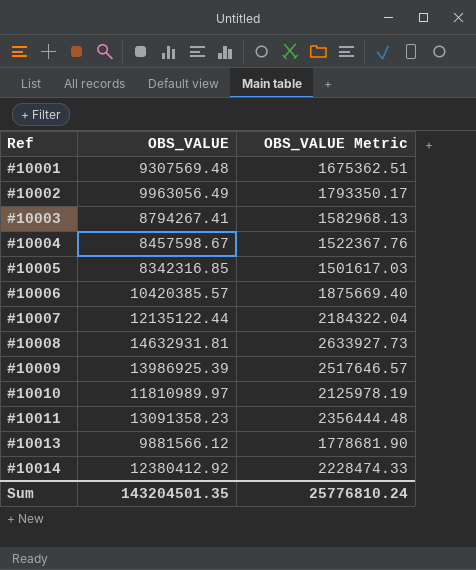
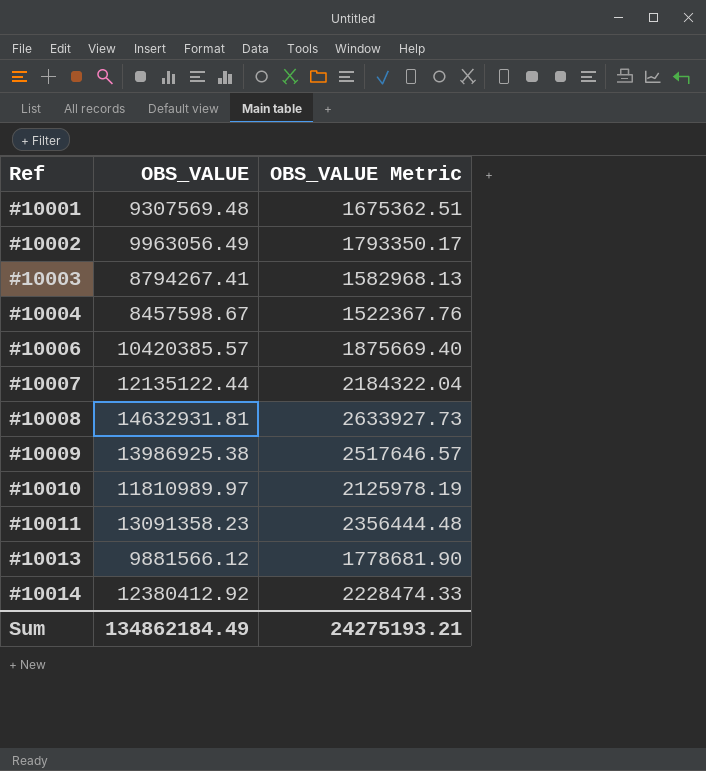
row #10005: 8342316.85 | 1501617.03 -> none
#10009 | OBS_VALUE: 13986925.39 -> 13986925.38
Sum | OBS_VALUE: 143204501.35 -> 134862184.49
Sum | OBS_VALUE Metric: 25776810.24 -> 24275193.21

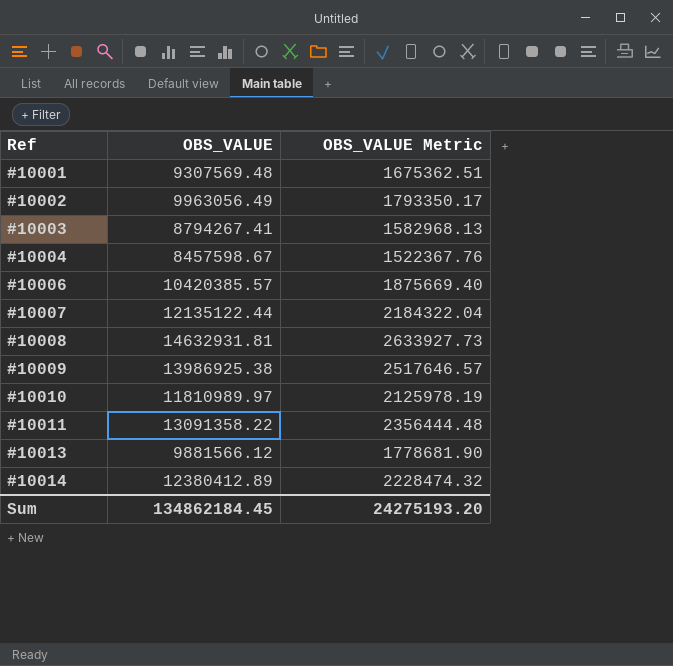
#10011 | OBS_VALUE: 13091358.23 -> 13091358.22
#10014 | OBS_VALUE: 12380412.92 -> 12380412.89
#10014 | OBS_VALUE Metric: 2228474.33 -> 2228474.32
Sum | OBS_VALUE: 134862184.49 -> 134862184.45
Sum | OBS_VALUE Metric: 24275193.21 -> 24275193.20

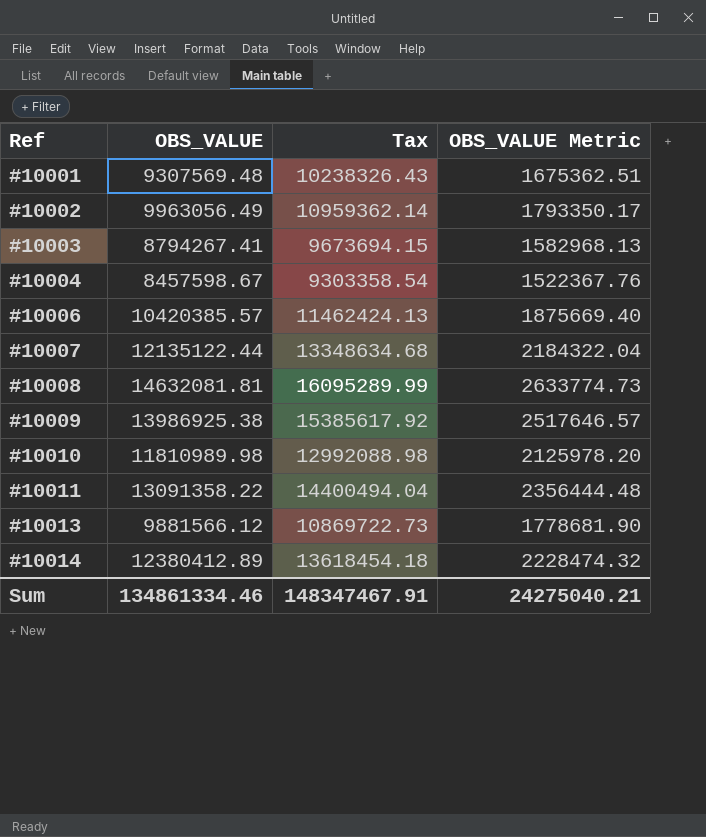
column Tax | formula: none -> [OBS_VALUE] * 1.1
#10008 | OBS_VALUE: 14632931.81 -> 14632081.81
#10008 | OBS_VALUE Metric: 2633927.73 -> 2633774.73
#10010 | OBS_VALUE: 11810989.97 -> 11810989.98
#10010 | OBS_VALUE Metric: 2125978.19 -> 2125978.20
Sum | OBS_VALUE: 134862184.45 -> 134861334.46
Sum | OBS_VALUE Metric: 24275193.20 -> 24275040.21

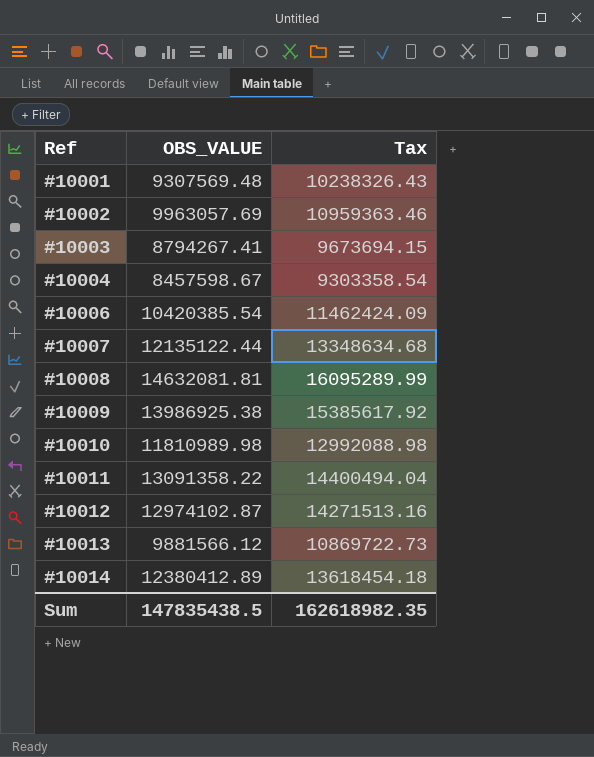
column OBS_VALUE Metric | formula: [OBS_VALUE] * 0.18 -> none
#10002 | OBS_VALUE: 9963056.49 -> 9963057.69
#10002 | Tax: 10959362.14 -> 10959363.46
#10006 | OBS_VALUE: 10420385.57 -> 10420385.54
#10006 | Tax: 11462424.13 -> 11462424.09
row #10012: none -> 12974102.87 | 14271513.16
Sum | OBS_VALUE: 134861334.46 -> 147835438.5
Sum | Tax: 148347467.91 -> 162618982.35

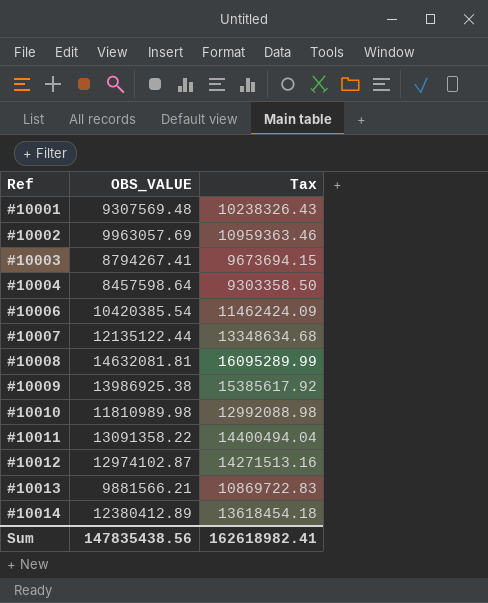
#10004 | OBS_VALUE: 8457598.67 -> 8457598.64
#10004 | Tax: 9303358.54 -> 9303358.50
#10013 | OBS_VALUE: 9881566.12 -> 9881566.21
#10013 | Tax: 10869722.73 -> 10869722.83
Sum | OBS_VALUE: 147835438.5 -> 147835438.56
Sum | Tax: 162618982.35 -> 162618982.41

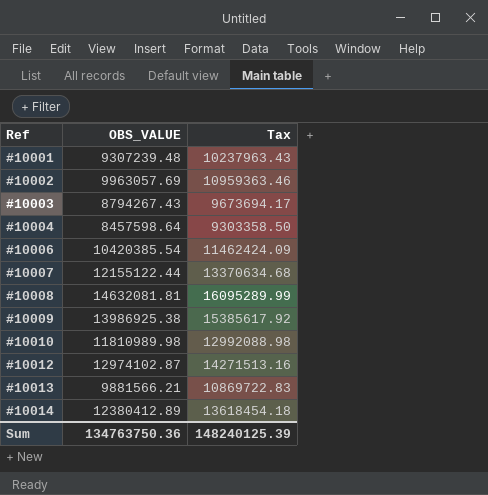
row #10011: 13091358.22 | 14400494.04 -> none
#10001 | OBS_VALUE: 9307569.48 -> 9307239.48
#10001 | Tax: 10238326.43 -> 10237963.43
#10003 | OBS_VALUE: 8794267.41 -> 8794267.43
#10003 | Tax: 9673694.15 -> 9673694.17
#10007 | OBS_VALUE: 12135122.44 -> 12155122.44
#10007 | Tax: 13348634.68 -> 13370634.68
Sum | OBS_VALUE: 147835438.56 -> 134763750.36
Sum | Tax: 162618982.41 -> 148240125.39

